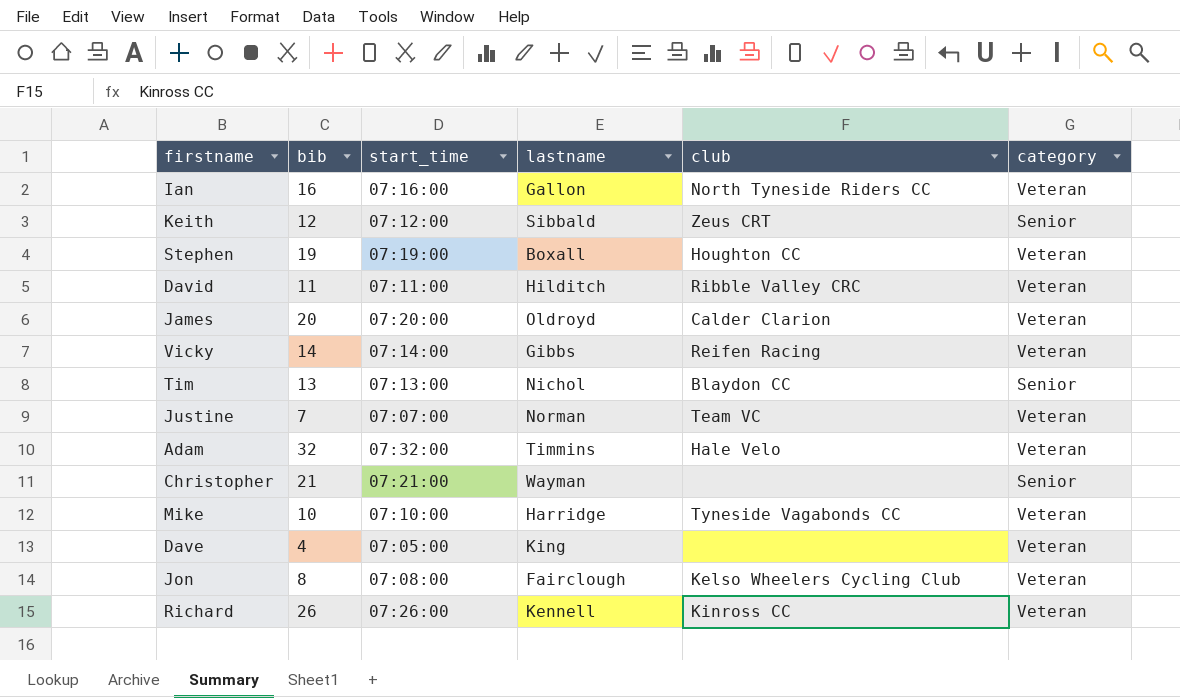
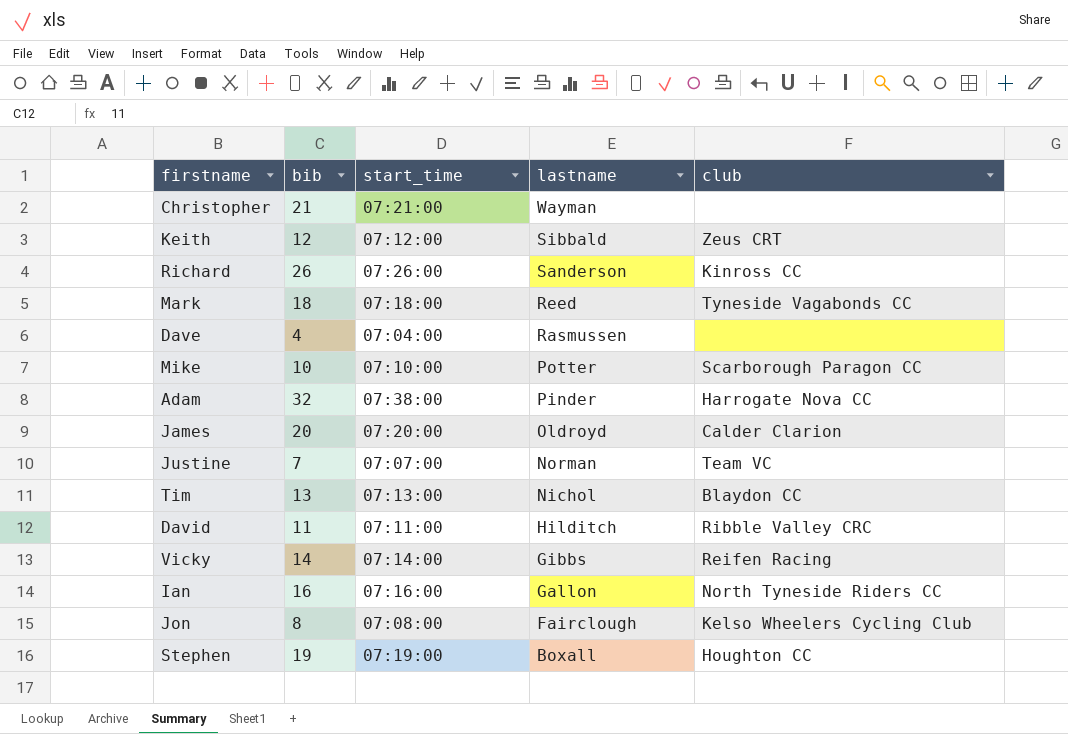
row order: none -> lastname descending
column category | position: 6 -> none
Richard | lastname: Kennell -> Sanderson
row Mark: none -> 18 | 07:18:00 | Reed | Tyneside Vagabonds CC
Dave | start_time: 07:05:00 -> 07:04:00
Dave | lastname: King -> Rasmussen
Mike | lastname: Harridge -> Potter
Mike | club: Tyneside Vagabonds CC -> Scarborough Paragon CC
Adam | start_time: 07:32:00 -> 07:38:00
Adam | lastname: Timmins -> Pinder
Adam | club: Hale Velo -> Harrogate Nova CC

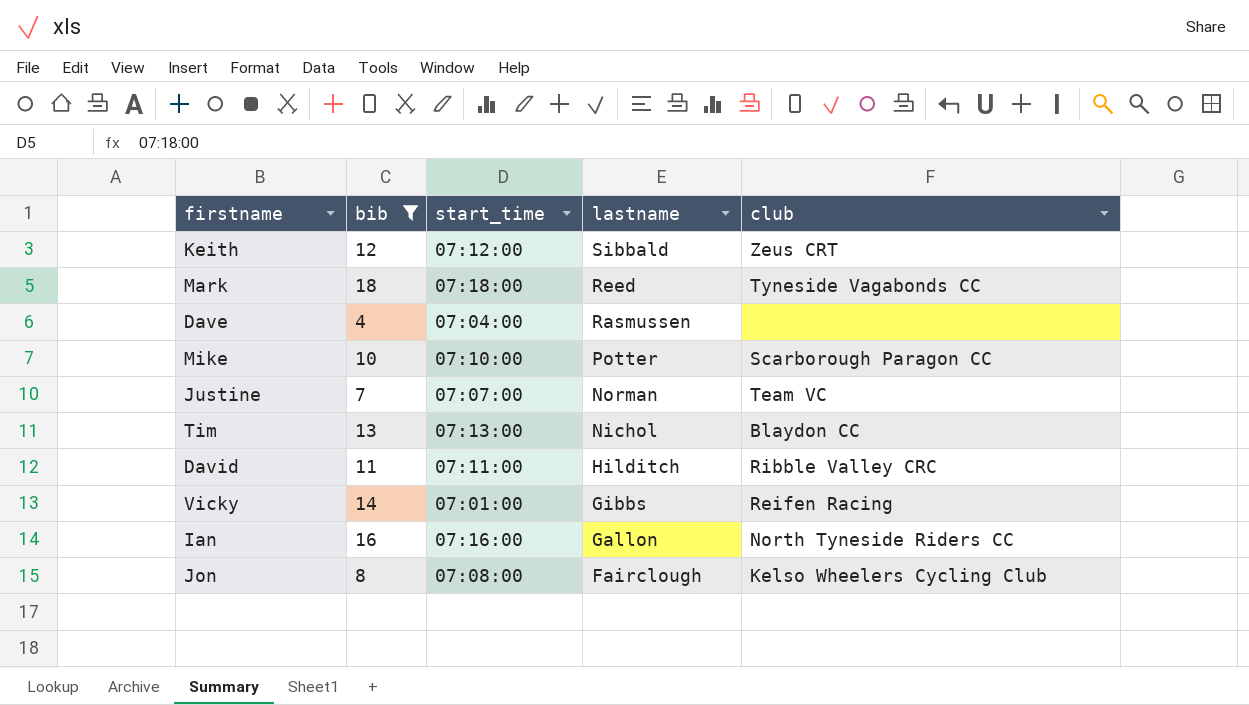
filter: none -> bib <= 18
Vicky | start_time: 07:14:00 -> 07:01:00

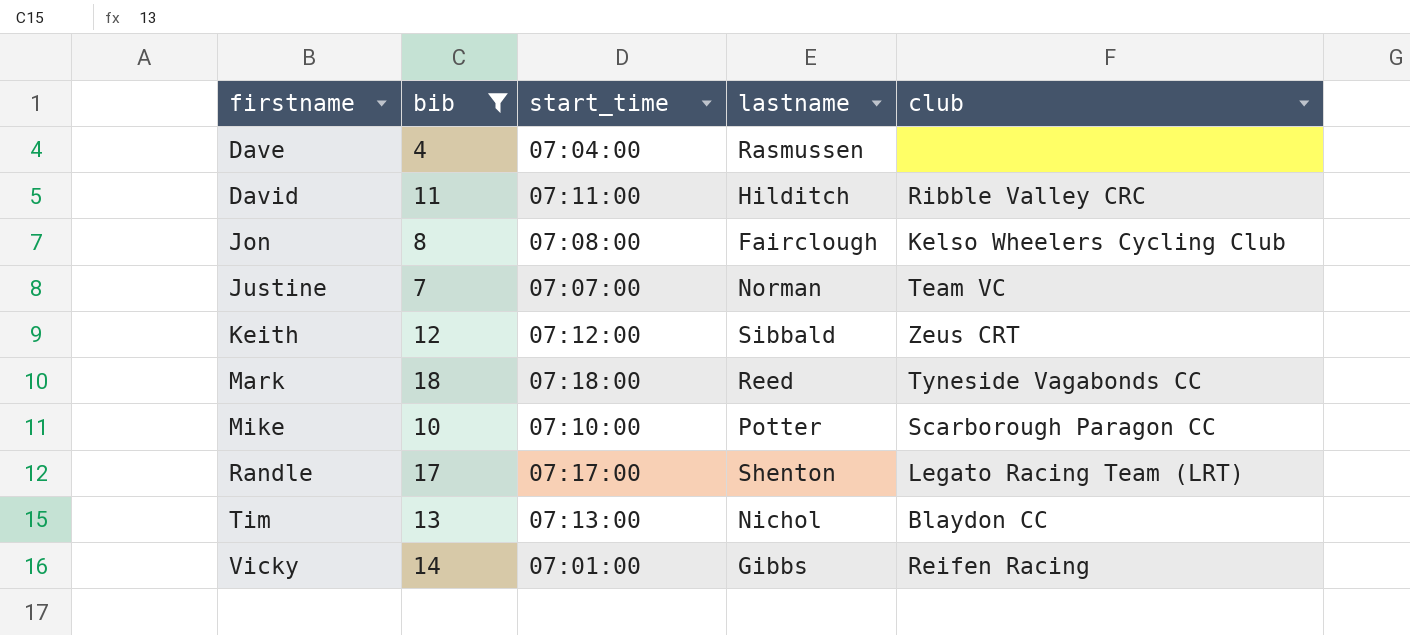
row order: lastname descending -> firstname ascending
row Ian: 16 | 07:16:00 | Gallon | North Tyneside Riders CC -> none
row Randle: none -> 17 | 07:17:00 | Shenton | Legato Racing Team (LRT)

